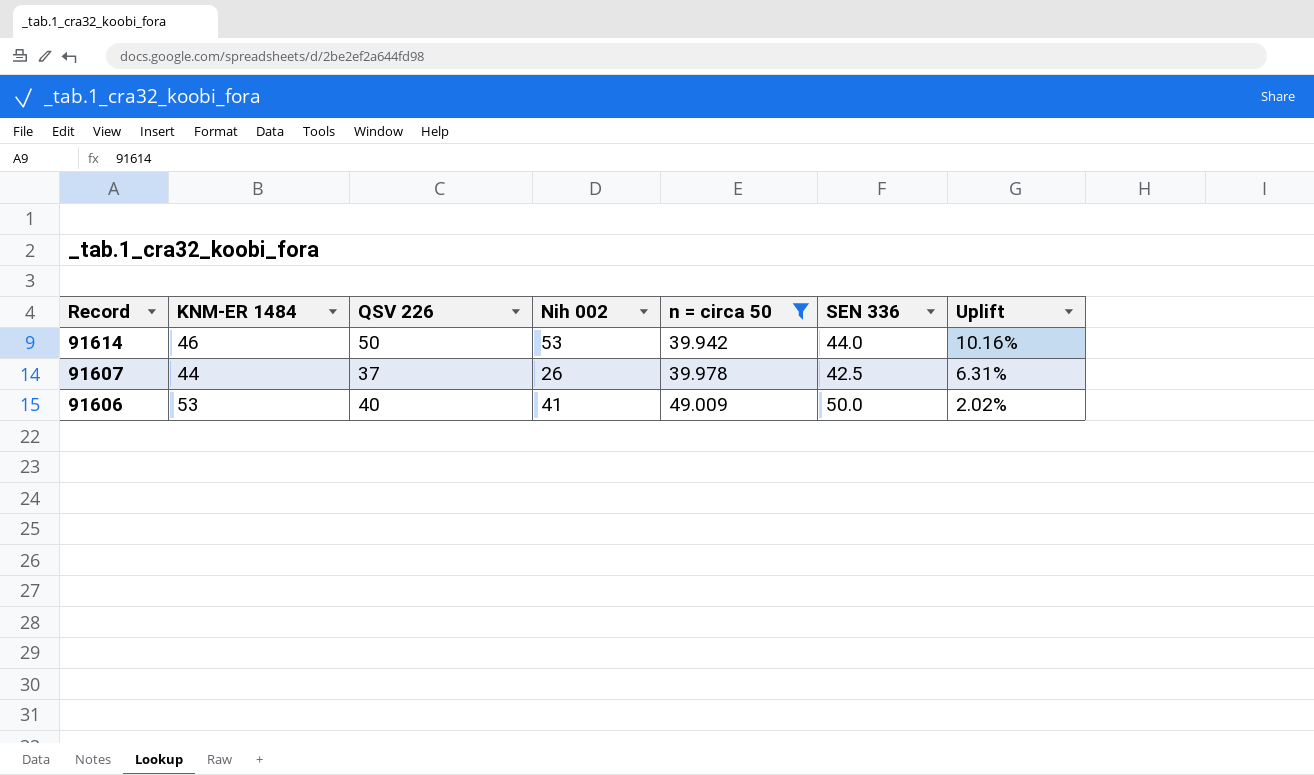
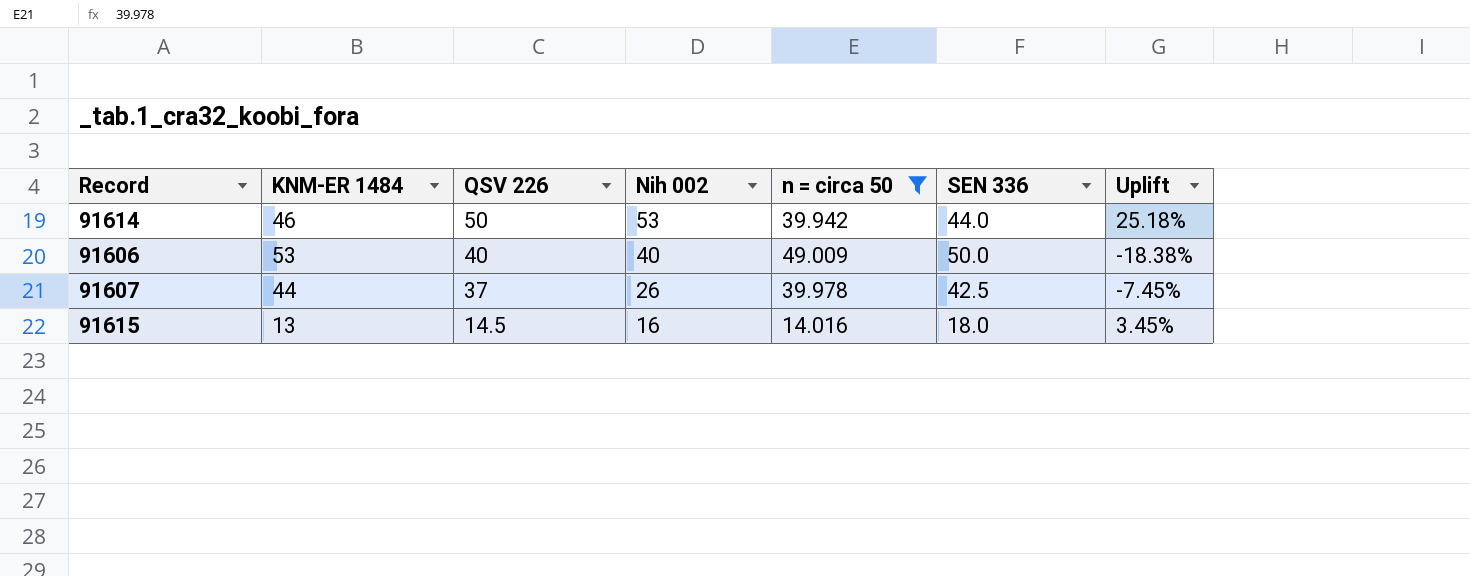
row order: Record descending -> QSV 226 descending
column Uplift | formula: ([SEN 336] - [n = circa 50]) / [n = circa 50] -> ([QSV 226] - [n = circa 50]) / [n = circa 50]
91606 | Nih 002: 41 -> 40
row 91615: none -> 13 | 14.5 | 16 | 14.016 | 18.0 | 3.45%

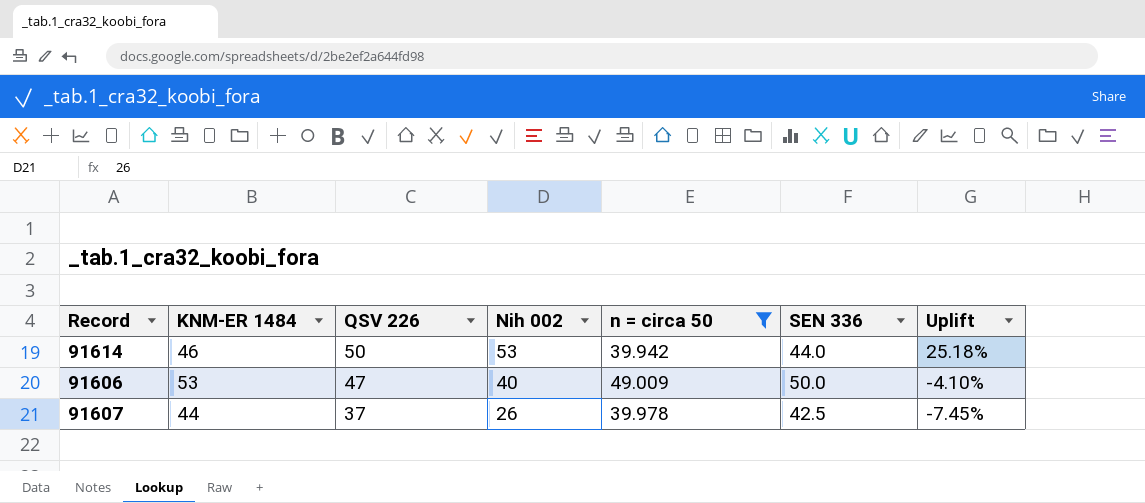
row 91615: 13 | 14.5 | 16 | 14.016 | 18.0 | 3.45% -> none
91606 | QSV 226: 40 -> 47
91606 | Uplift: -18.38% -> -4.10%

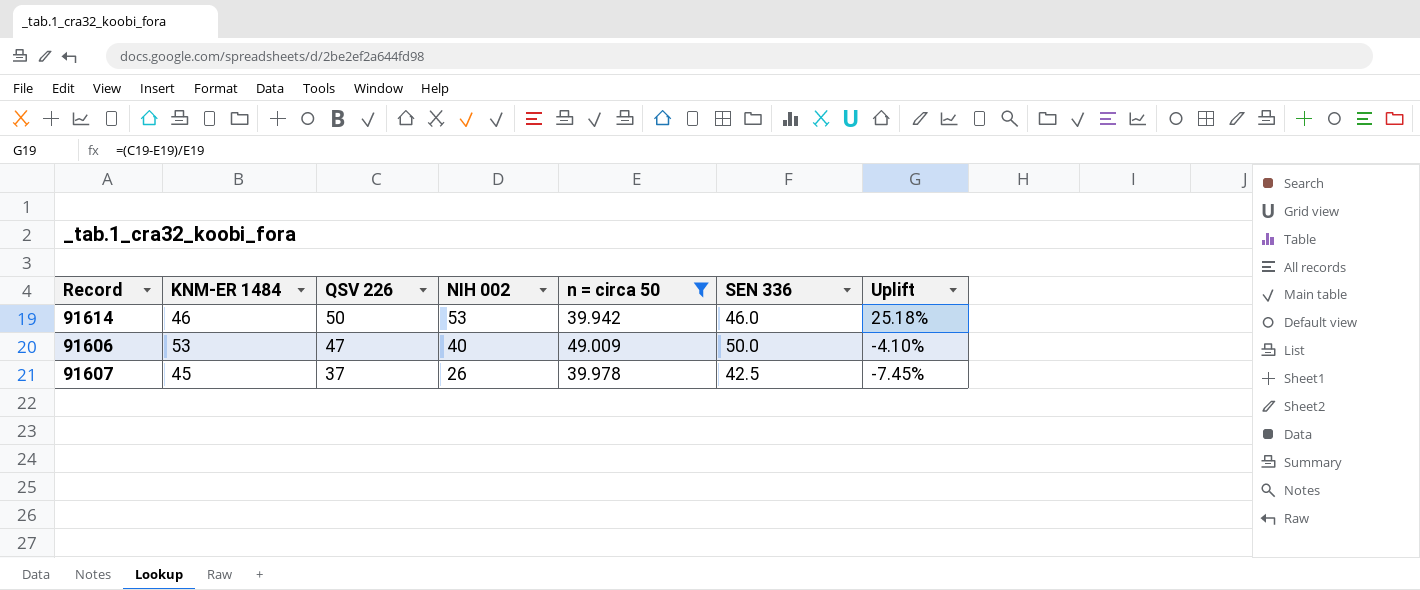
column name: Nih 002 -> NIH 002
91614 | SEN 336: 44.0 -> 46.0
91607 | KNM-ER 1484: 44 -> 45

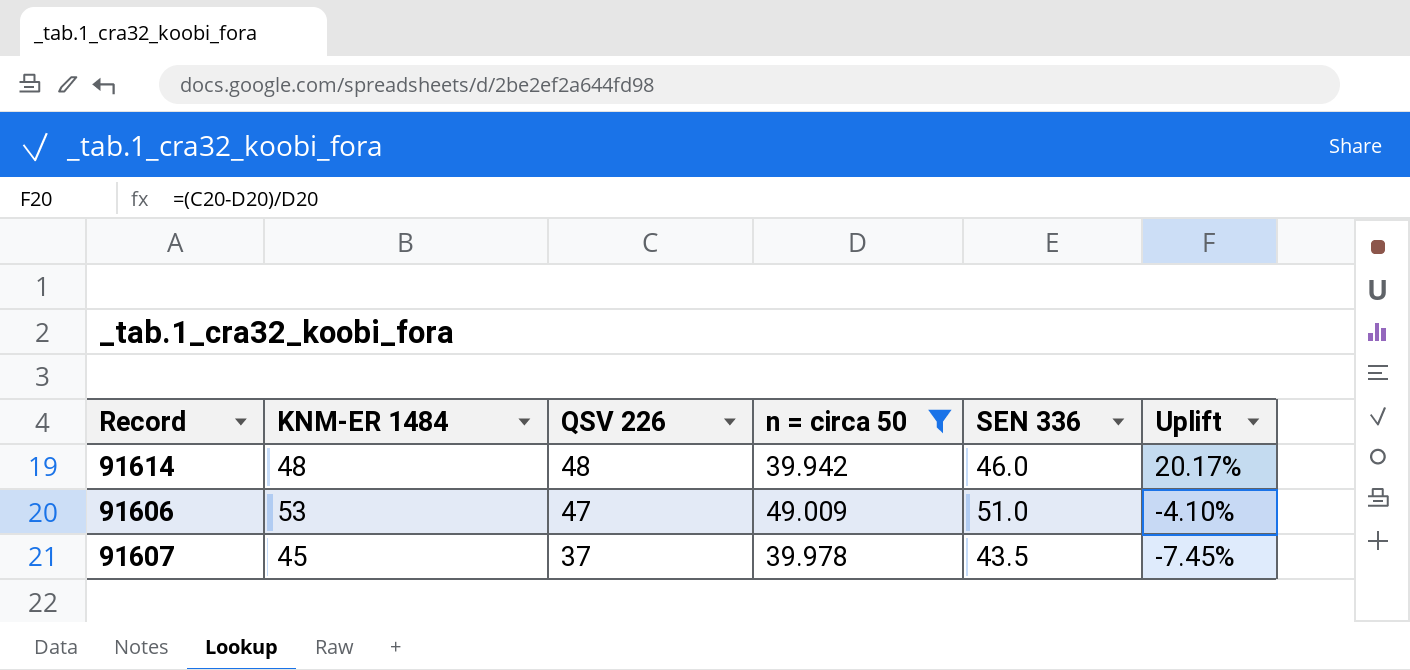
column NIH 002 | position: 4 -> none
91614 | KNM-ER 1484: 46 -> 48
91614 | QSV 226: 50 -> 48
91614 | Uplift: 25.18% -> 20.17%
91606 | SEN 336: 50.0 -> 51.0
91607 | SEN 336: 42.5 -> 43.5

